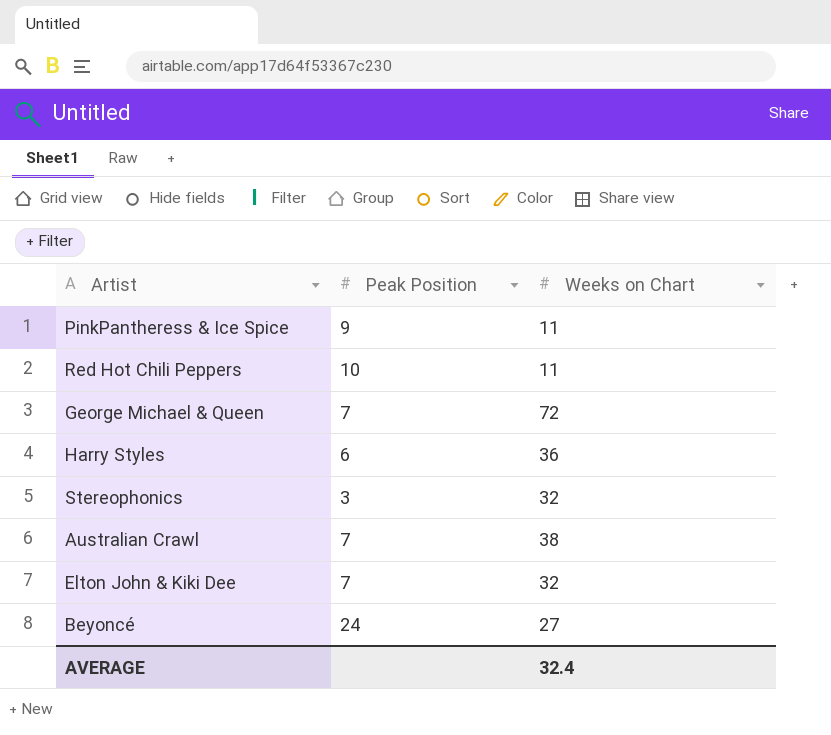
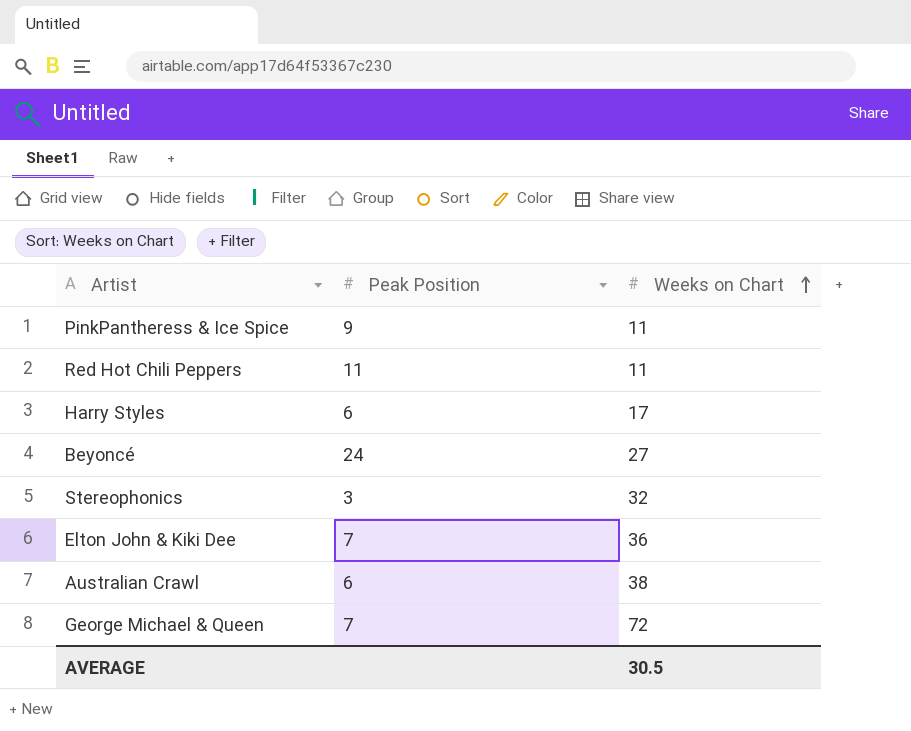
row order: none -> Weeks on Chart ascending
Red Hot Chili Peppers | Peak Position: 10 -> 11
Harry Styles | Weeks on Chart: 36 -> 17
Elton John & Kiki Dee | Weeks on Chart: 32 -> 36
Australian Crawl | Peak Position: 7 -> 6
AVERAGE | Weeks on Chart: 32.4 -> 30.5

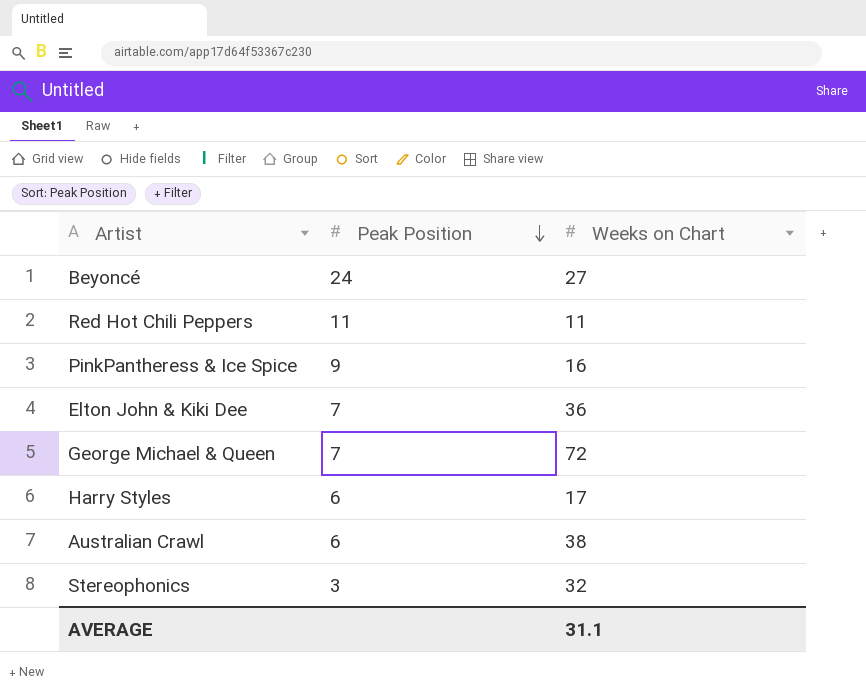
row order: Weeks on Chart ascending -> Peak Position descending
PinkPantheress & Ice Spice | Weeks on Chart: 11 -> 16
AVERAGE | Weeks on Chart: 30.5 -> 31.1

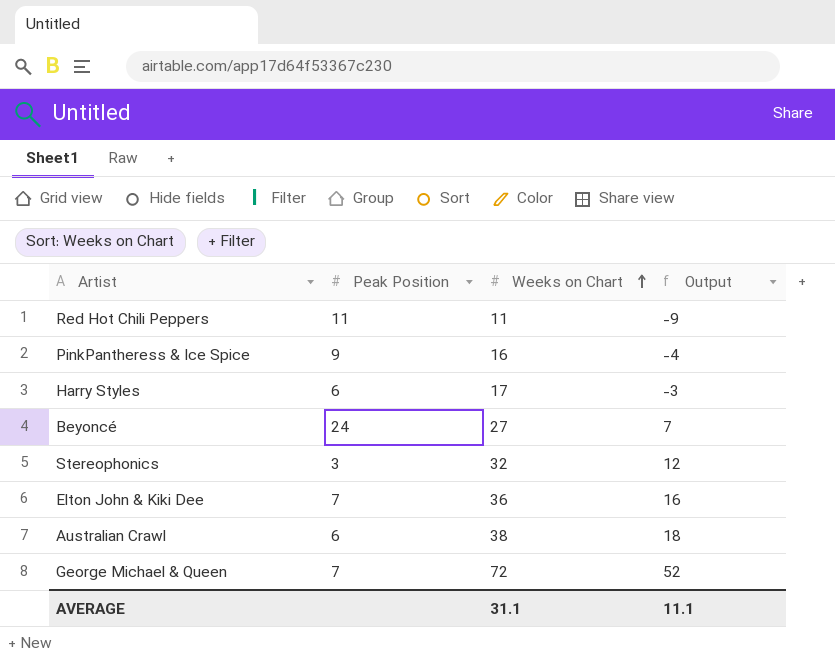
row order: Peak Position descending -> Weeks on Chart ascending
column Output | formula: none -> [Weeks on Chart] - 20

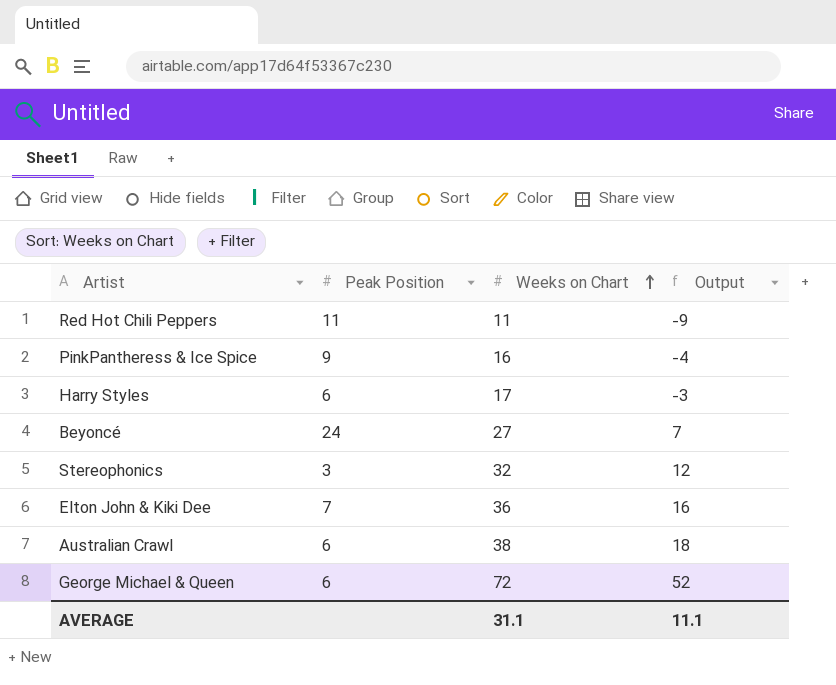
George Michael & Queen | Peak Position: 7 -> 6

